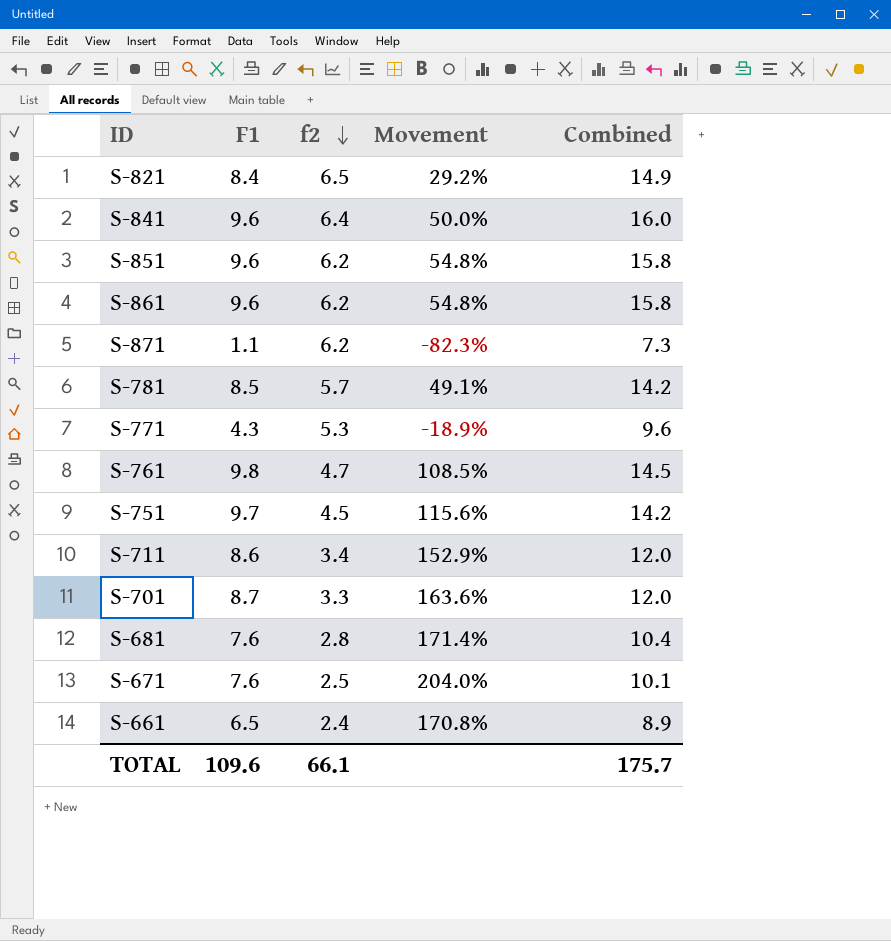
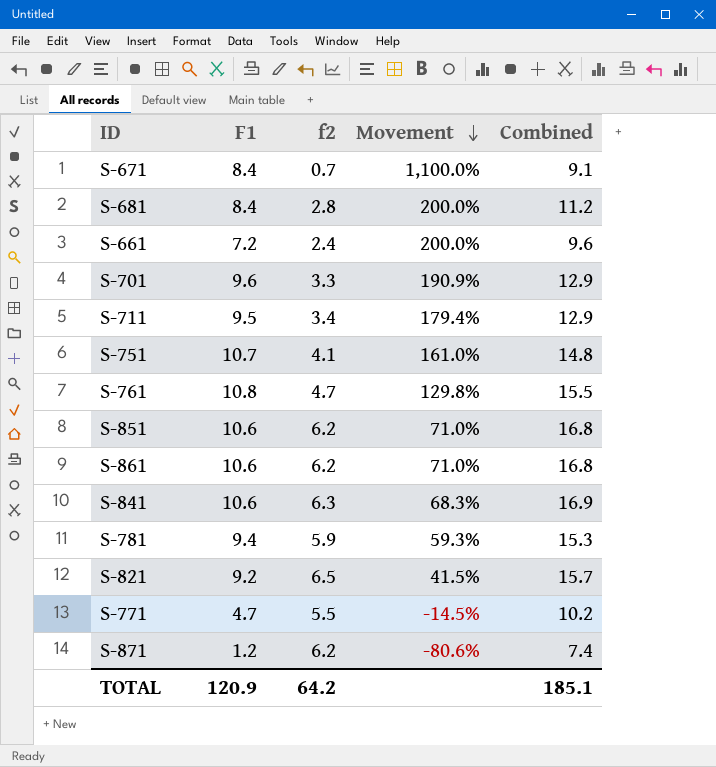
row order: f2 descending -> Movement descending
S-671 | F1: 7.6 -> 8.4
S-671 | f2: 2.5 -> 0.7
S-671 | Movement: 204.0% -> 1,100.0%
S-671 | Combined: 10.1 -> 9.1
S-681 | F1: 7.6 -> 8.4
S-681 | Movement: 171.4% -> 200.0%
S-681 | Combined: 10.4 -> 11.2
S-661 | F1: 6.5 -> 7.2
S-661 | Movement: 170.8% -> 200.0%
S-661 | Combined: 8.9 -> 9.6
S-701 | F1: 8.7 -> 9.6
S-701 | Movement: 163.6% -> 190.9%
S-701 | Combined: 12.0 -> 12.9
S-711 | F1: 8.6 -> 9.5
S-711 | Movement: 152.9% -> 179.4%
S-711 | Combined: 12.0 -> 12.9
S-751 | F1: 9.7 -> 10.7
S-751 | f2: 4.5 -> 4.1
S-751 | Movement: 115.6% -> 161.0%
S-751 | Combined: 14.2 -> 14.8
S-761 | F1: 9.8 -> 10.8
S-761 | Movement: 108.5% -> 129.8%
S-761 | Combined: 14.5 -> 15.5
S-851 | F1: 9.6 -> 10.6
S-851 | Movement: 54.8% -> 71.0%
S-851 | Combined: 15.8 -> 16.8
S-861 | F1: 9.6 -> 10.6
S-861 | Movement: 54.8% -> 71.0%
S-861 | Combined: 15.8 -> 16.8
S-841 | F1: 9.6 -> 10.6
S-841 | f2: 6.4 -> 6.3
S-841 | Movement: 50.0% -> 68.3%
S-841 | Combined: 16.0 -> 16.9
S-781 | F1: 8.5 -> 9.4
S-781 | f2: 5.7 -> 5.9
S-781 | Movement: 49.1% -> 59.3%
S-781 | Combined: 14.2 -> 15.3
S-821 | F1: 8.4 -> 9.2
S-821 | Movement: 29.2% -> 41.5%
S-821 | Combined: 14.9 -> 15.7
S-771 | F1: 4.3 -> 4.7
S-771 | f2: 5.3 -> 5.5
S-771 | Movement: -18.9% -> -14.5%
S-771 | Combined: 9.6 -> 10.2
S-871 | F1: 1.1 -> 1.2
S-871 | Movement: -82.3% -> -80.6%
S-871 | Combined: 7.3 -> 7.4
TOTAL | F1: 109.6 -> 120.9
TOTAL | f2: 66.1 -> 64.2
TOTAL | Combined: 175.7 -> 185.1

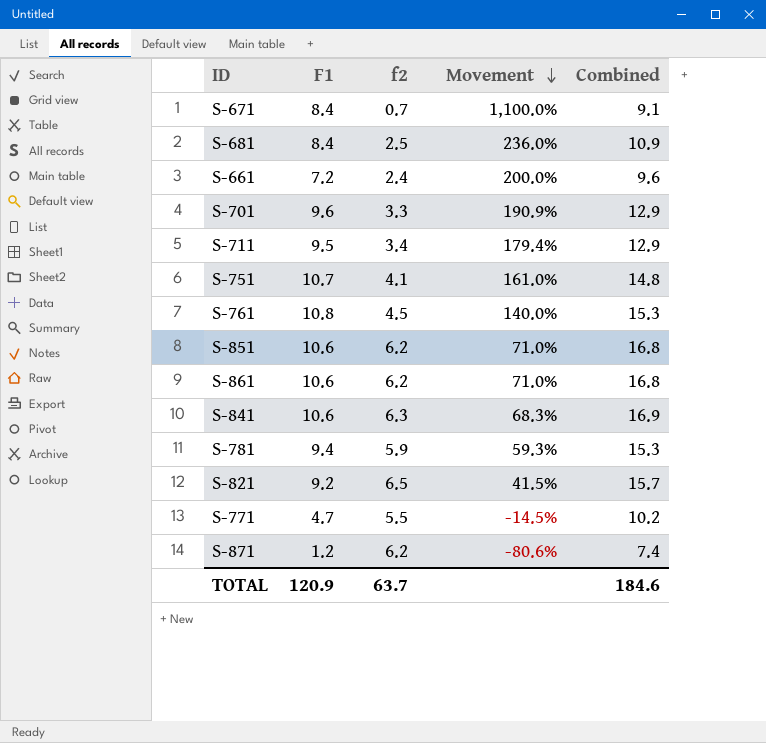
S-681 | f2: 2.8 -> 2.5
S-681 | Movement: 200.0% -> 236.0%
S-681 | Combined: 11.2 -> 10.9
S-761 | f2: 4.7 -> 4.5
S-761 | Movement: 129.8% -> 140.0%
S-761 | Combined: 15.5 -> 15.3
TOTAL | f2: 64.2 -> 63.7
TOTAL | Combined: 185.1 -> 184.6

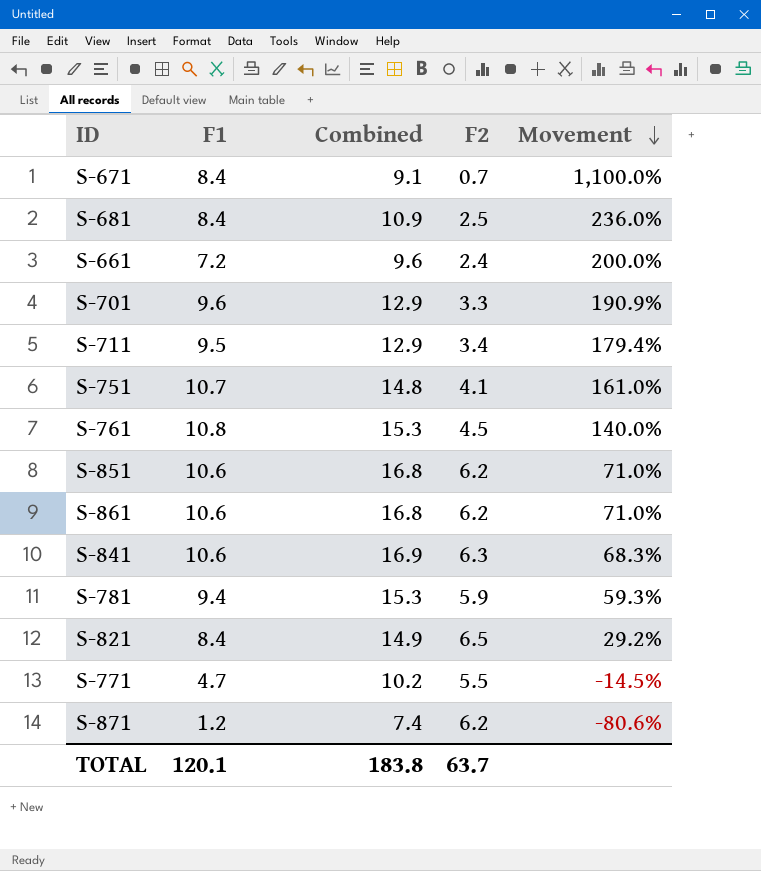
column Combined | position: 5 -> 3
column name: f2 -> F2
S-821 | F1: 9.2 -> 8.4
S-821 | Combined: 15.7 -> 14.9
S-821 | Movement: 41.5% -> 29.2%
TOTAL | F1: 120.9 -> 120.1
TOTAL | Combined: 184.6 -> 183.8

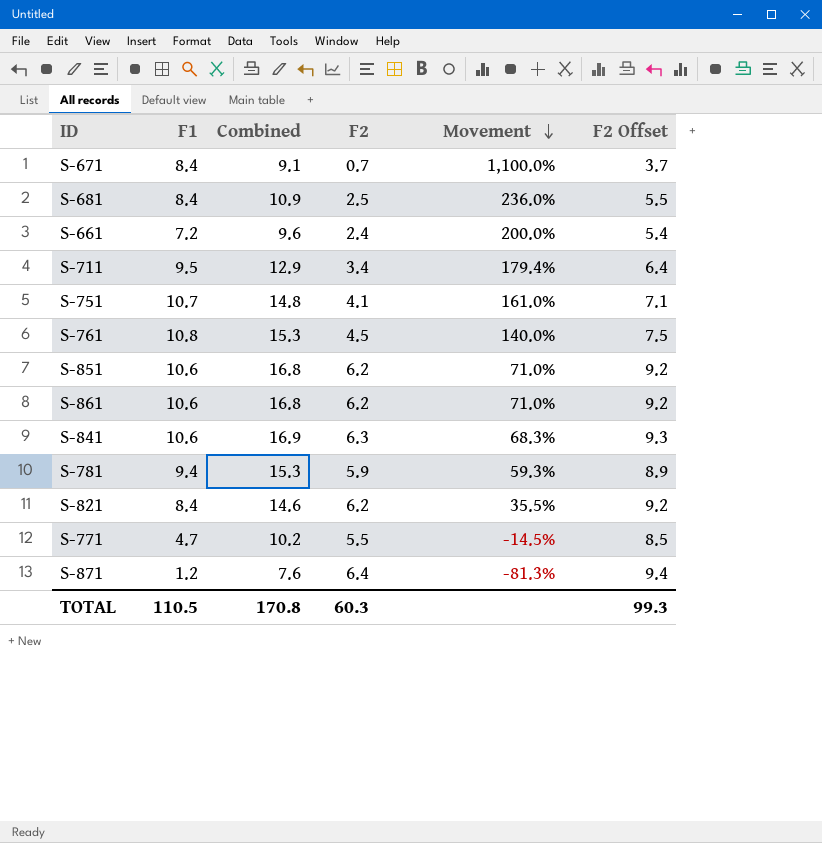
column F2 Offset | formula: none -> [F2] + 3
row S-701: 9.6 | 12.9 | 3.3 | 190.9% -> none
S-821 | Combined: 14.9 -> 14.6
S-821 | F2: 6.5 -> 6.2
S-821 | Movement: 29.2% -> 35.5%
S-871 | Combined: 7.4 -> 7.6
S-871 | F2: 6.2 -> 6.4
S-871 | Movement: -80.6% -> -81.3%
TOTAL | F1: 120.1 -> 110.5
TOTAL | Combined: 183.8 -> 170.8
TOTAL | F2: 63.7 -> 60.3

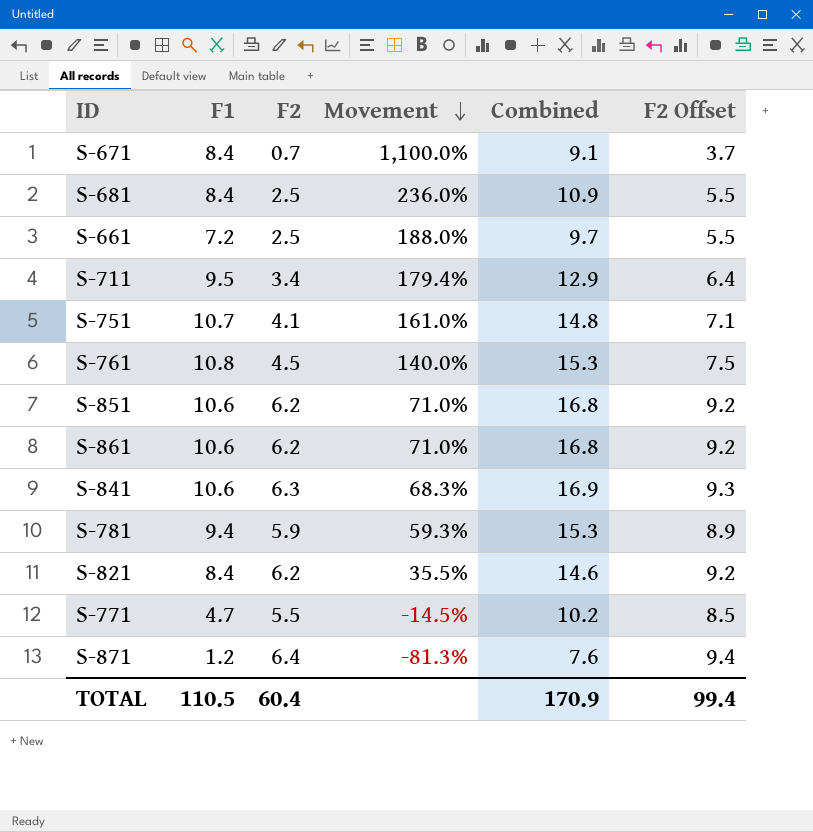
column Combined | position: 3 -> 5
S-661 | F2: 2.4 -> 2.5
S-661 | Movement: 200.0% -> 188.0%
S-661 | Combined: 9.6 -> 9.7
S-661 | F2 Offset: 5.4 -> 5.5
TOTAL | F2: 60.3 -> 60.4
TOTAL | Combined: 170.8 -> 170.9
TOTAL | F2 Offset: 99.3 -> 99.4

